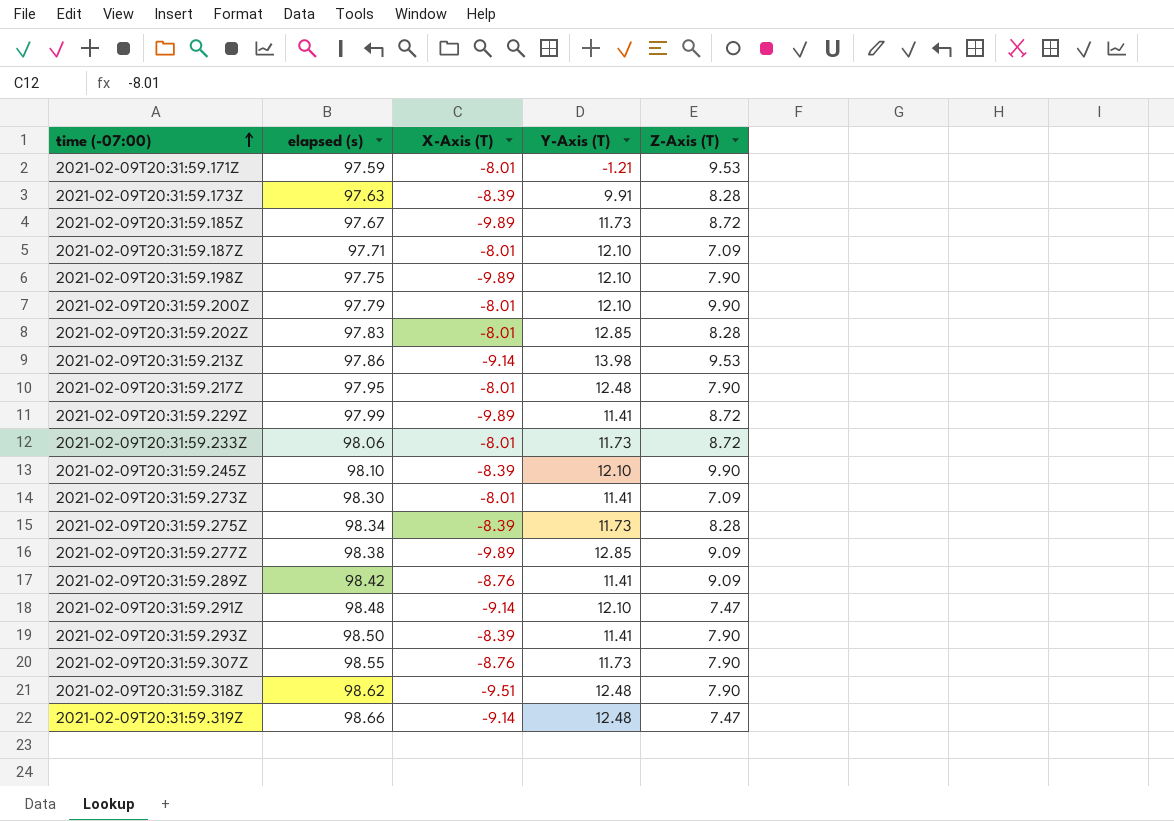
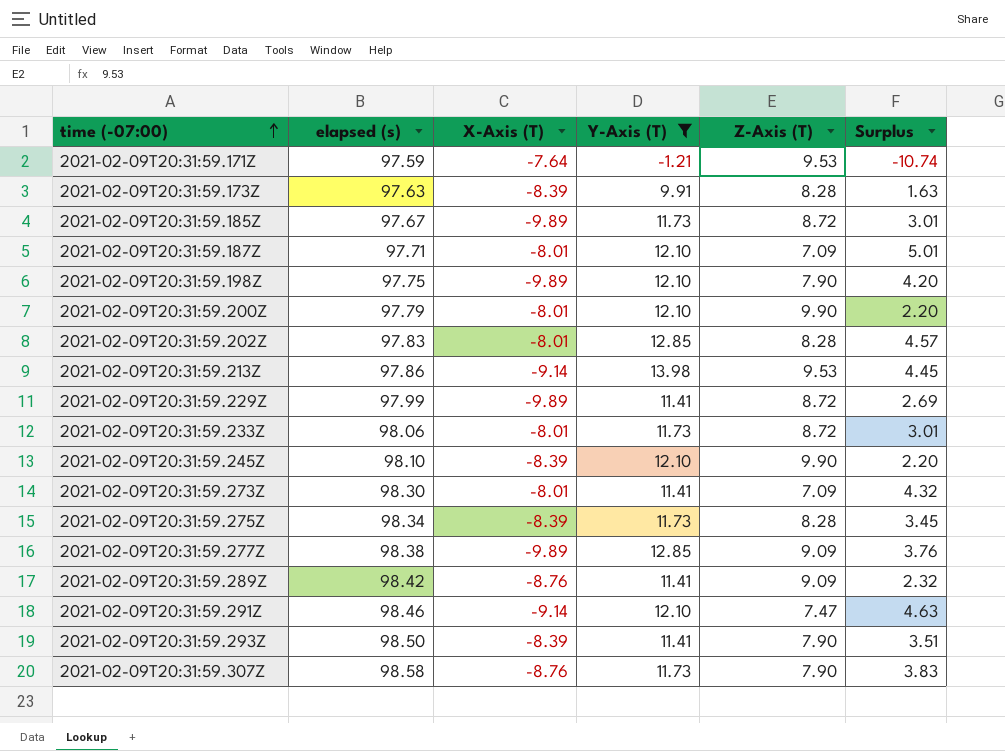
filter: none -> Y-Axis (T) != 12.48
column Surplus | formula: none -> [Y-Axis (T)] - [Z-Axis (T)]
2021-02-09T20:31:59.171Z | X-Axis (T): -8.01 -> -7.64
2021-02-09T20:31:59.291Z | elapsed (s): 98.48 -> 98.46
2021-02-09T20:31:59.307Z | elapsed (s): 98.55 -> 98.58

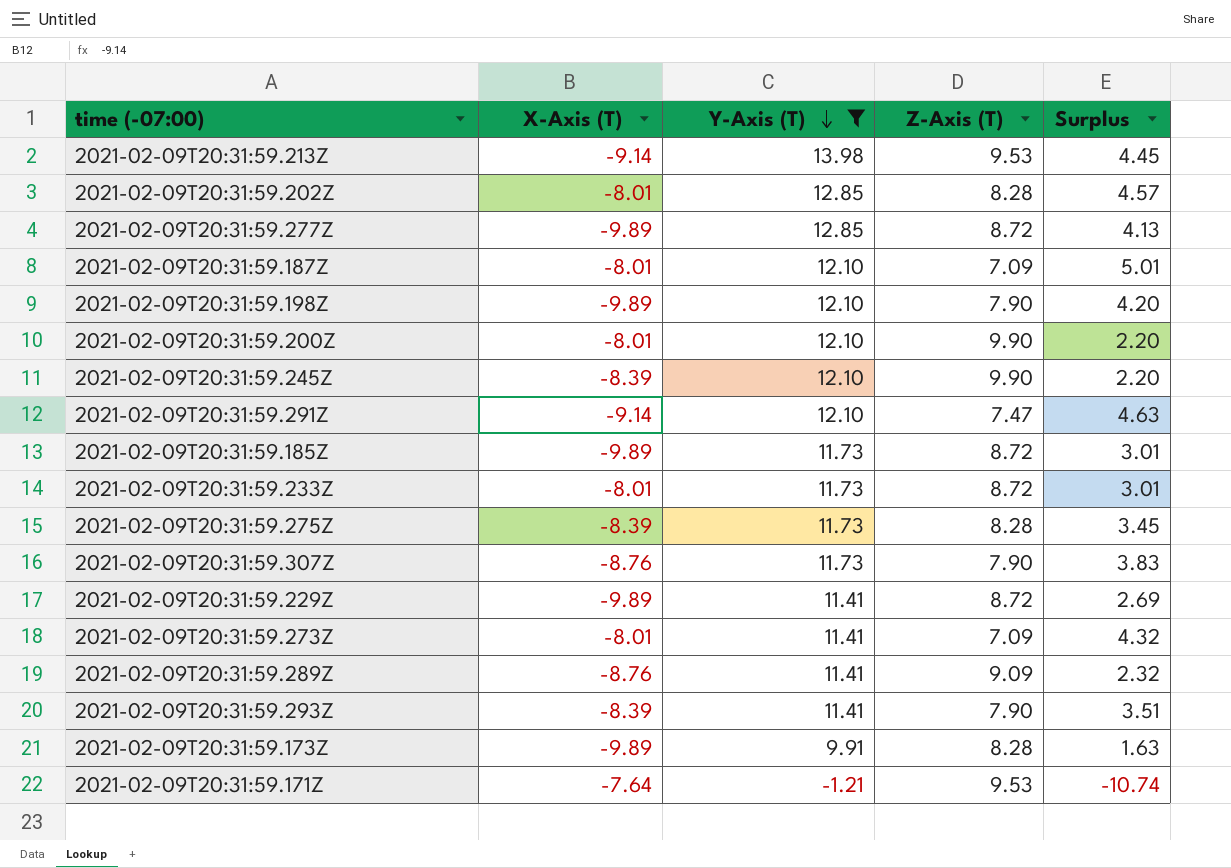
row order: time (-07:00) ascending -> Y-Axis (T) descending
column elapsed (s) | position: 2 -> none
2021-02-09T20:31:59.277Z | Z-Axis (T): 9.09 -> 8.72
2021-02-09T20:31:59.277Z | Surplus: 3.76 -> 4.13
2021-02-09T20:31:59.173Z | X-Axis (T): -8.39 -> -9.89

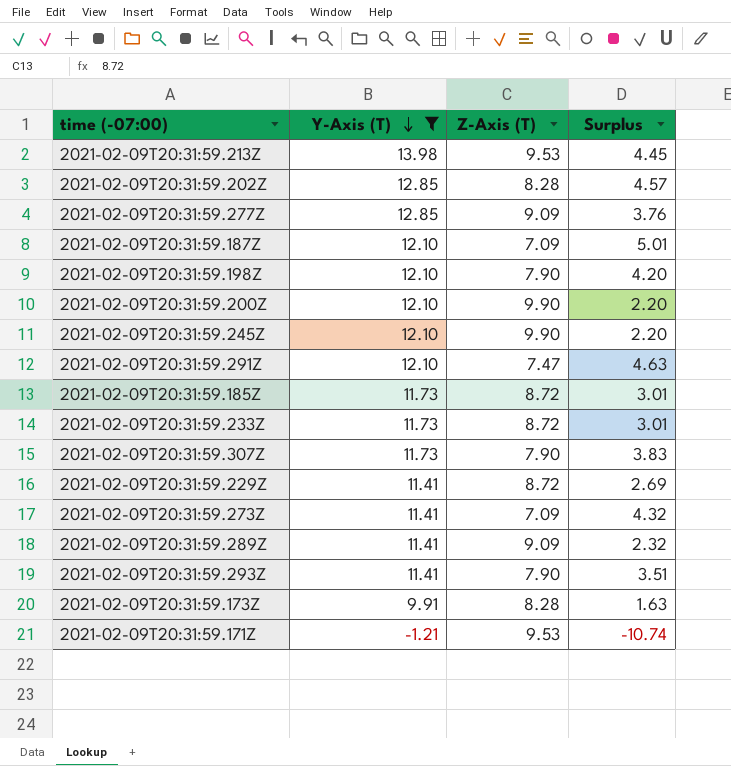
column X-Axis (T) | position: 2 -> none
row 2021-02-09T20:31:59.275Z: -8.39 | 11.73 | 8.28 | 3.45 -> none
2021-02-09T20:31:59.277Z | Z-Axis (T): 8.72 -> 9.09
2021-02-09T20:31:59.277Z | Surplus: 4.13 -> 3.76

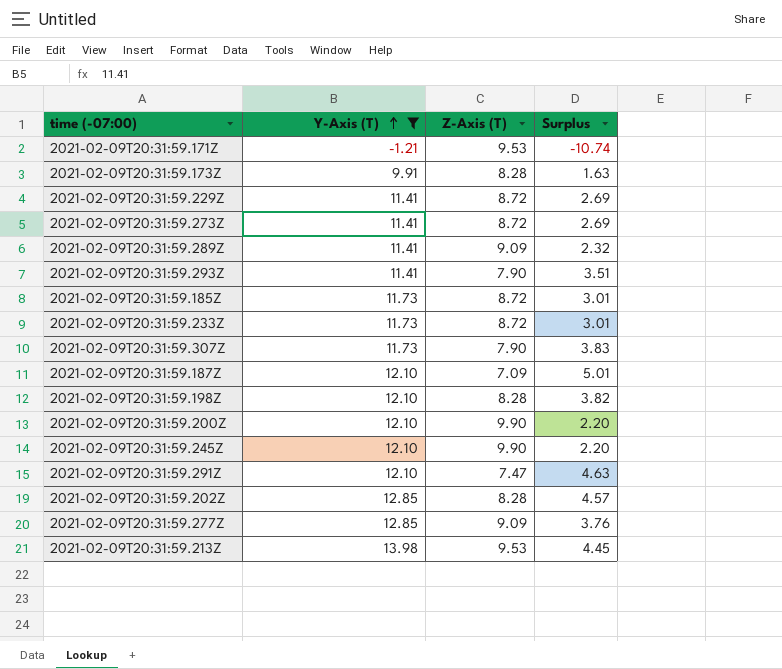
row order: Y-Axis (T) descending -> Y-Axis (T) ascending
2021-02-09T20:31:59.273Z | Z-Axis (T): 7.09 -> 8.72
2021-02-09T20:31:59.273Z | Surplus: 4.32 -> 2.69
2021-02-09T20:31:59.198Z | Z-Axis (T): 7.90 -> 8.28
2021-02-09T20:31:59.198Z | Surplus: 4.20 -> 3.82

